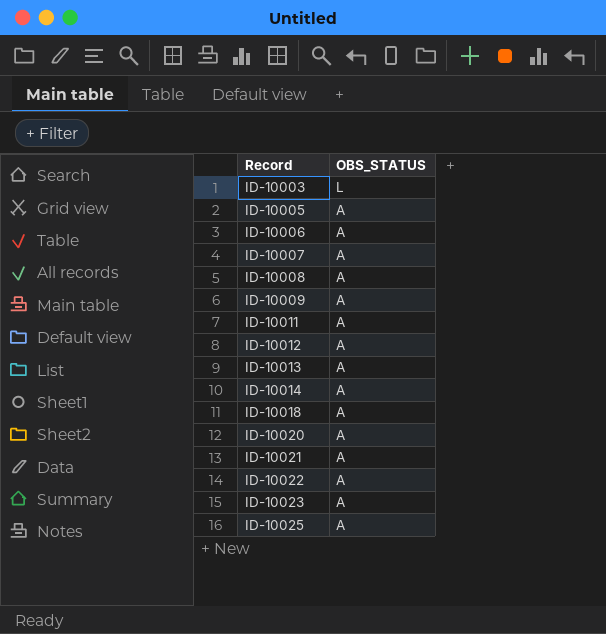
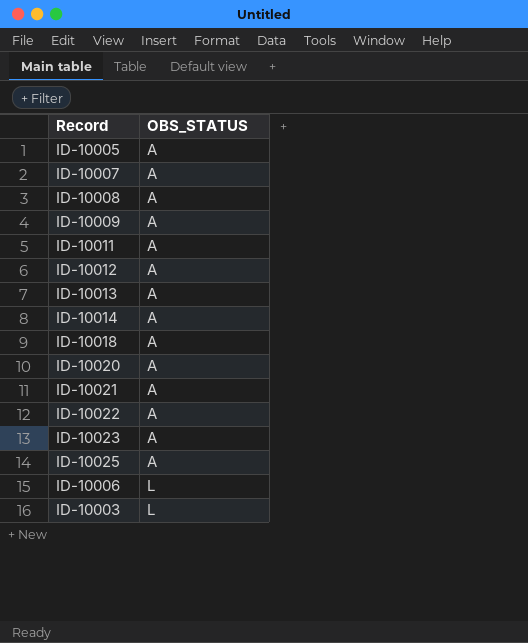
row order: Record ascending -> OBS_STATUS ascending
ID-10006 | OBS_STATUS: A -> L

